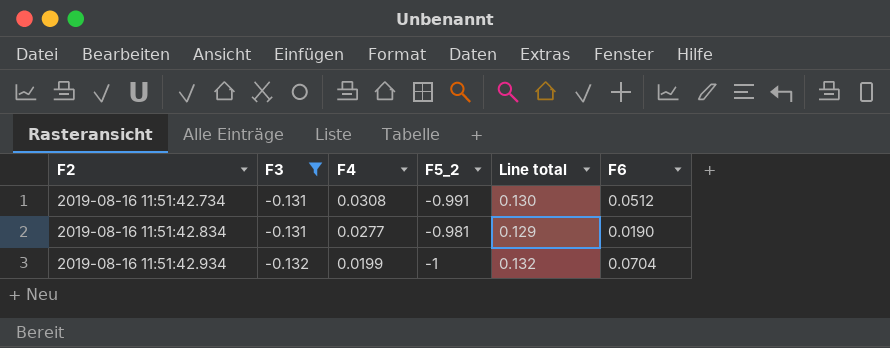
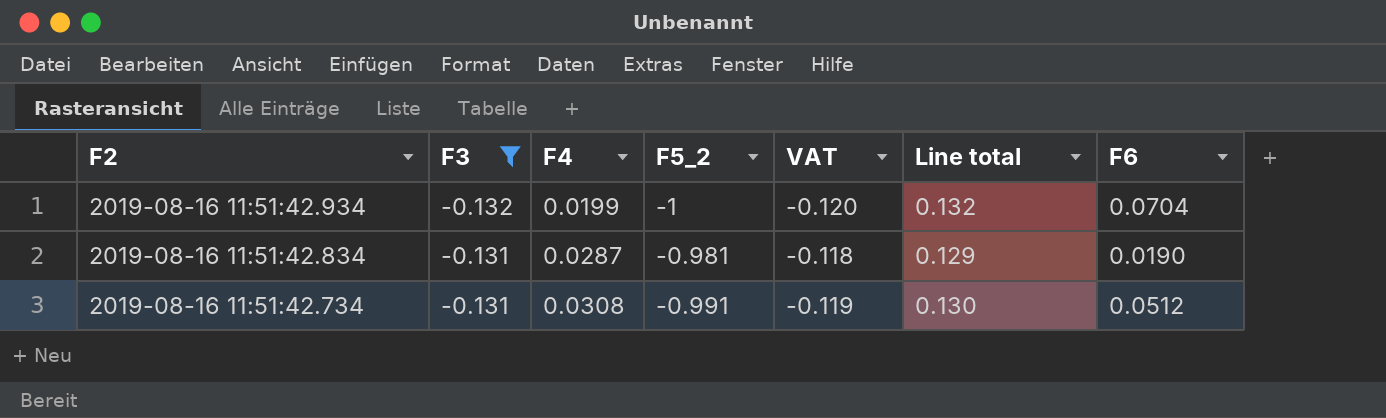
row order: F2 ascending -> F2 descending
column VAT | formula: none -> [F5_2] * 0.12
2019-08-16 11:51:42.834 | F4: 0.0277 -> 0.0287

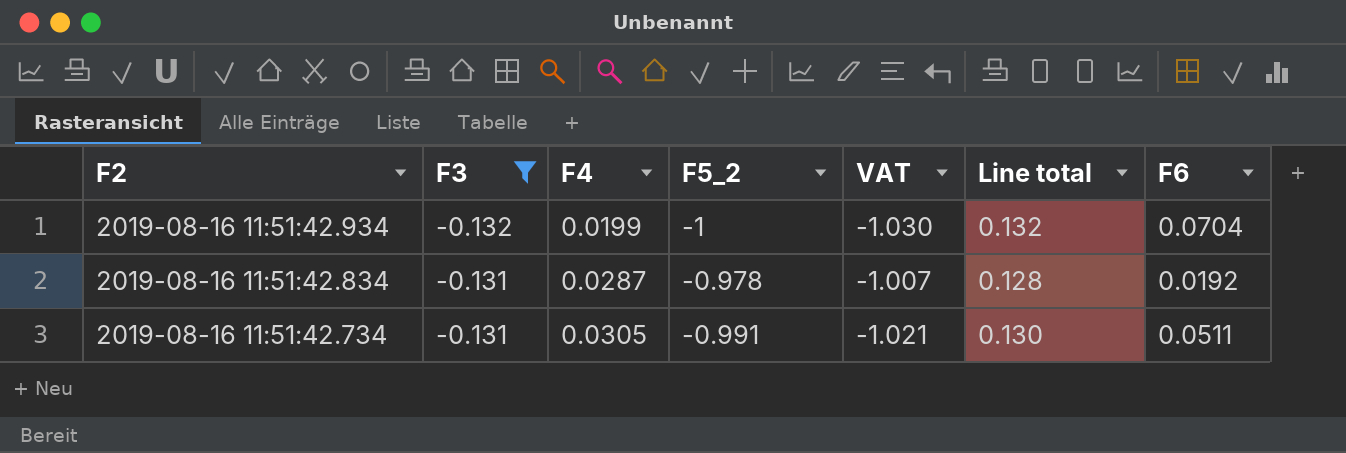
column VAT | formula: [F5_2] * 0.12 -> [F5_2] * 1.03
2019-08-16 11:51:42.834 | F5_2: -0.981 -> -0.978
2019-08-16 11:51:42.834 | Line total: 0.129 -> 0.128
2019-08-16 11:51:42.834 | F6: 0.0190 -> 0.0192
2019-08-16 11:51:42.734 | F4: 0.0308 -> 0.0305
2019-08-16 11:51:42.734 | F6: 0.0512 -> 0.0511

